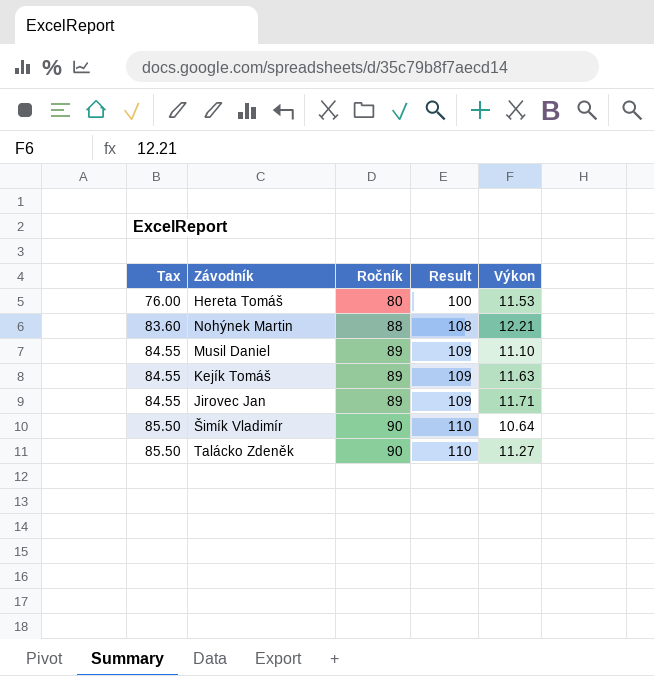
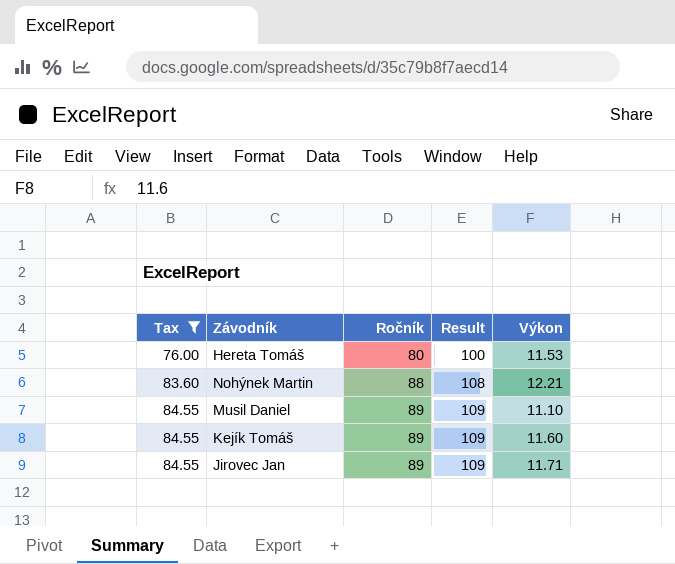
filter: none -> Tax != 85.50
Kejík Tomáš | Výkon: 11.63 -> 11.60

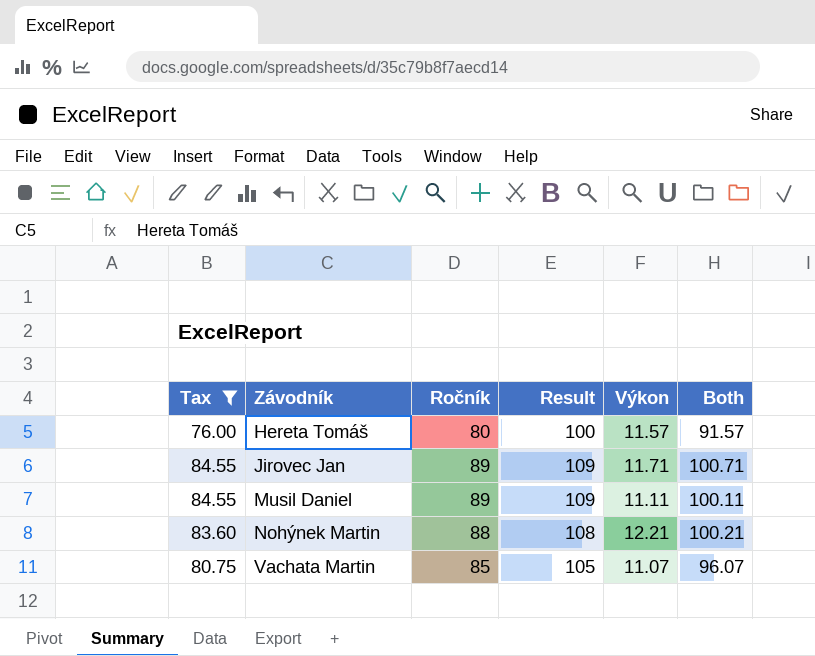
row order: Tax ascending -> Závodník ascending
column Both | formula: none -> [Ročník] + [Výkon]
row Kejík Tomáš: 84.55 | 89 | 109 | 11.60 -> none
Hereta Tomáš | Výkon: 11.53 -> 11.57
Musil Daniel | Výkon: 11.10 -> 11.11
row Vachata Martin: none -> 80.75 | 85 | 105 | 11.07 | 96.07

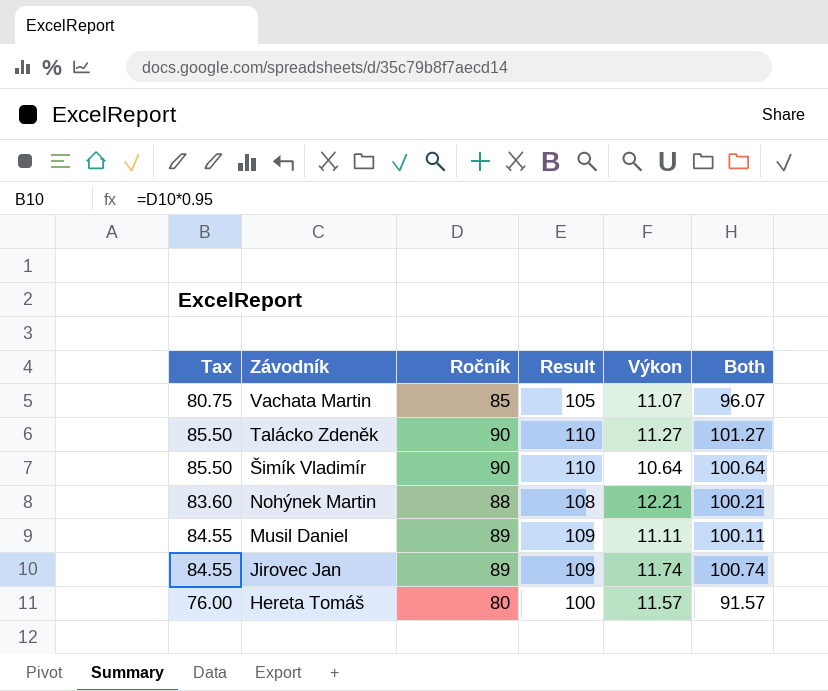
filter: Tax != 85.50 -> none
row order: Závodník ascending -> Závodník descending
Jirovec Jan | Výkon: 11.71 -> 11.74
Jirovec Jan | Both: 100.71 -> 100.74

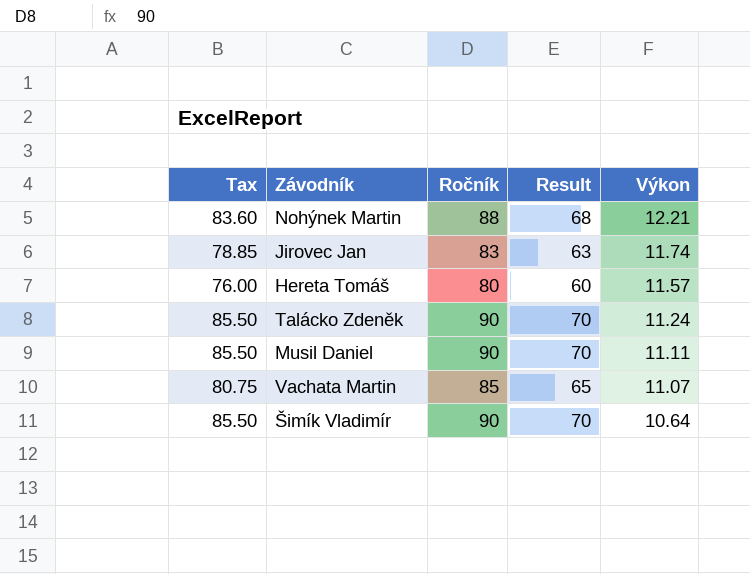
row order: Závodník descending -> Výkon descending
column Both | formula: [Ročník] + [Výkon] -> none
column Result | formula: [Ročník] + 20 -> [Ročník] - 20
Jirovec Jan | Tax: 84.55 -> 78.85
Jirovec Jan | Ročník: 89 -> 83
Talácko Zdeněk | Výkon: 11.27 -> 11.24
Musil Daniel | Tax: 84.55 -> 85.50
Musil Daniel | Ročník: 89 -> 90

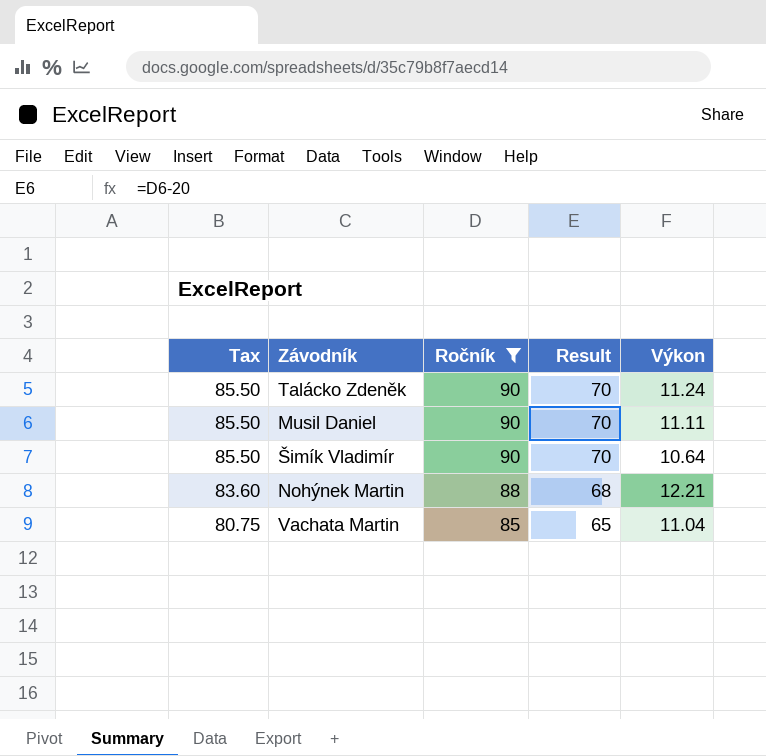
filter: none -> Ročník >= 85
row order: Výkon descending -> Tax descending
Vachata Martin | Výkon: 11.07 -> 11.04

